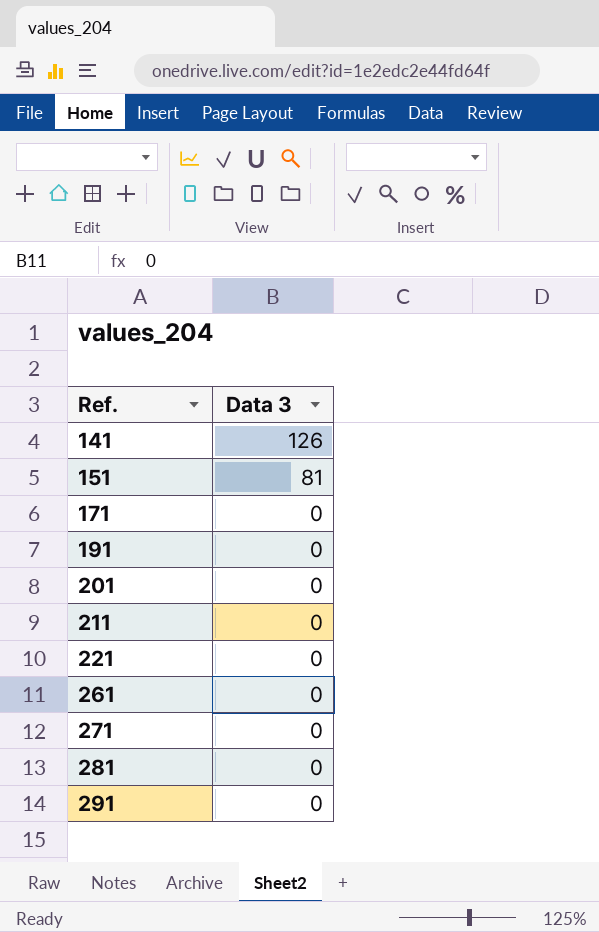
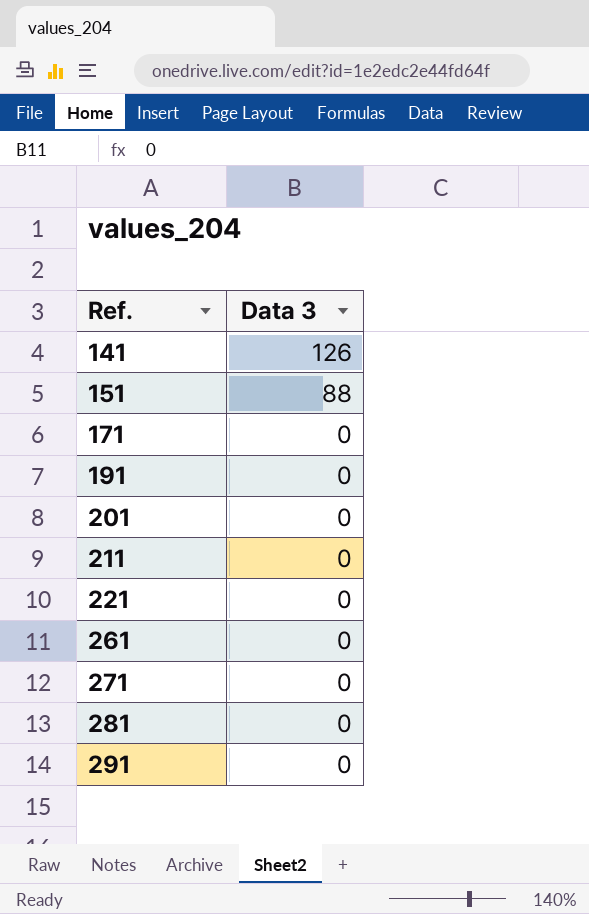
151 | Data 3: 81 -> 88

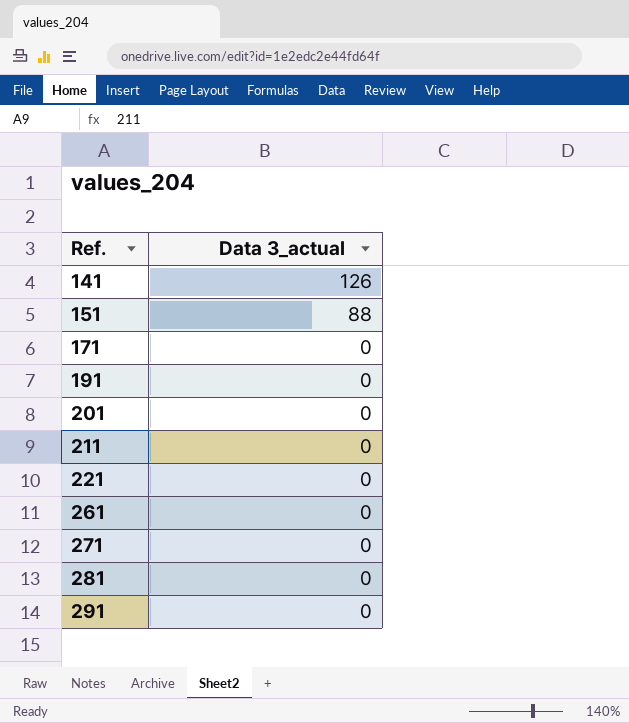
column name: Data 3 -> Data 3_actual

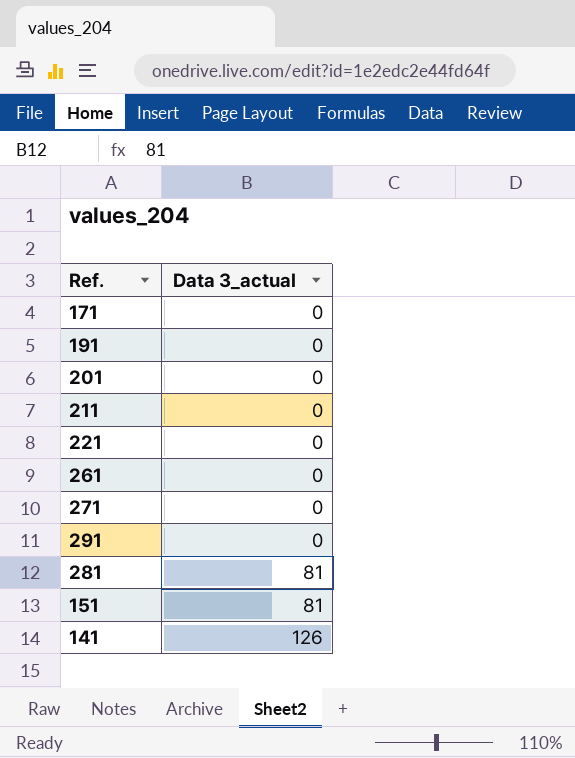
row order: Ref. ascending -> Data 3_actual ascending
281 | Data 3_actual: 0 -> 81
151 | Data 3_actual: 88 -> 81

